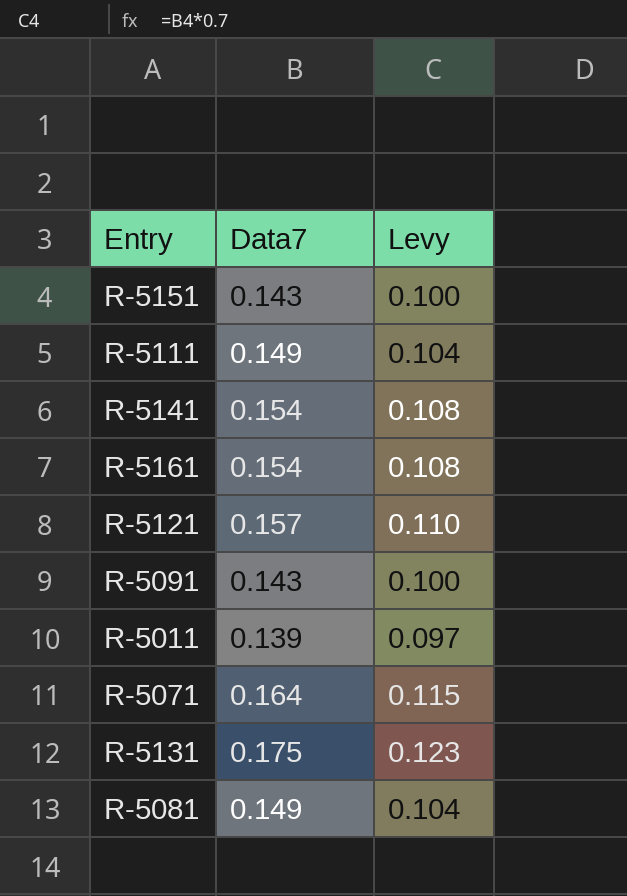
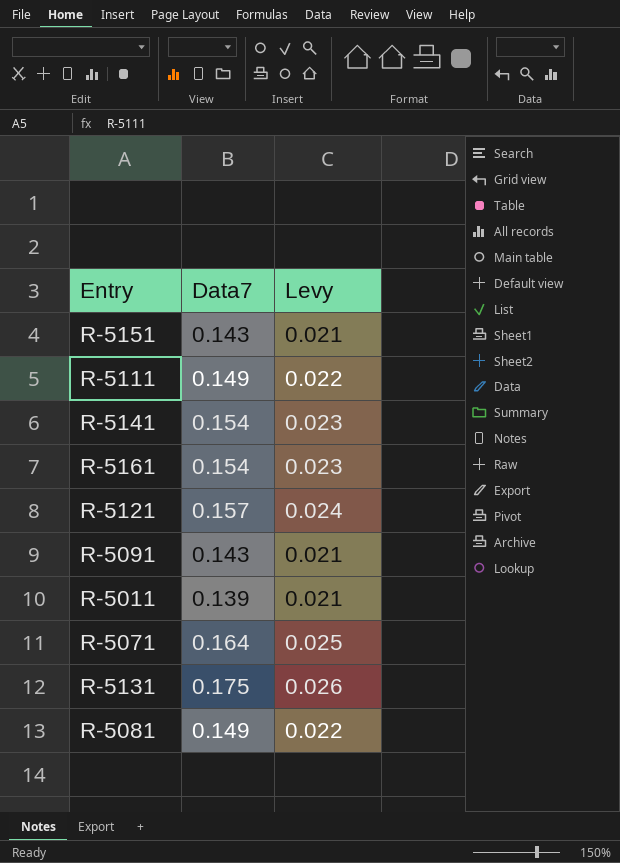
column Levy | formula: [Data7] * 0.7 -> [Data7] * 0.15

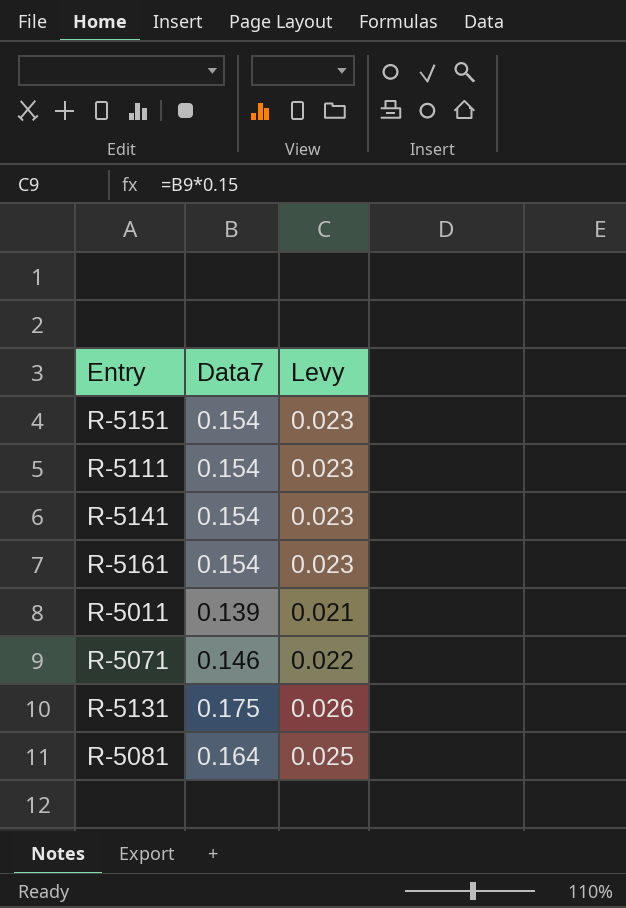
row R-5121: 0.157 | 0.024 -> none
row R-5091: 0.143 | 0.021 -> none
R-5151 | Data7: 0.143 -> 0.154
R-5151 | Levy: 0.021 -> 0.023
R-5111 | Data7: 0.149 -> 0.154
R-5111 | Levy: 0.022 -> 0.023
R-5071 | Data7: 0.164 -> 0.146
R-5071 | Levy: 0.025 -> 0.022
R-5081 | Data7: 0.149 -> 0.164
R-5081 | Levy: 0.022 -> 0.025

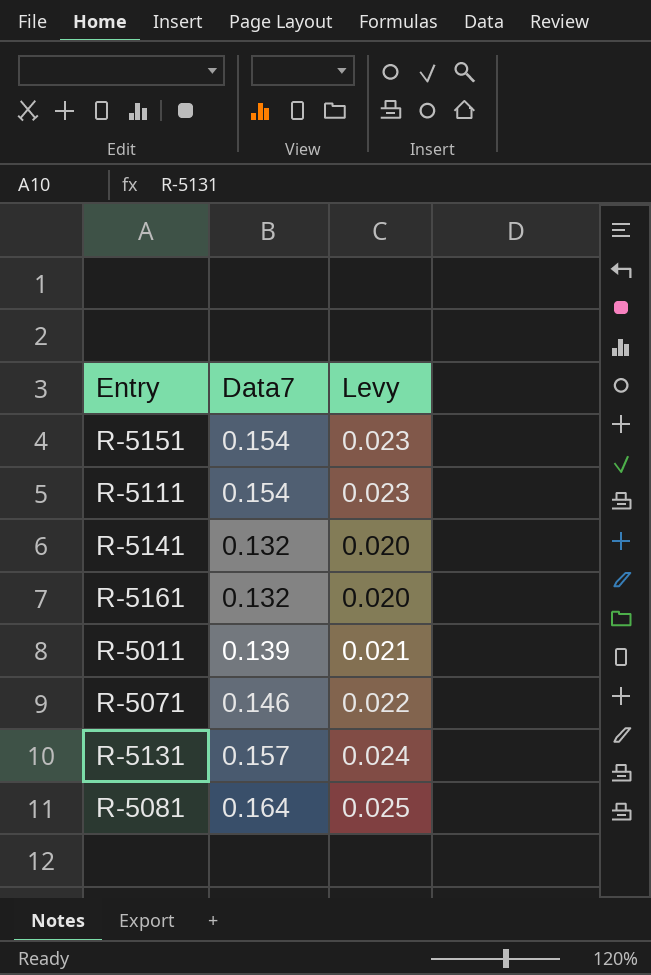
R-5141 | Data7: 0.154 -> 0.132
R-5141 | Levy: 0.023 -> 0.020
R-5161 | Data7: 0.154 -> 0.132
R-5161 | Levy: 0.023 -> 0.020
R-5131 | Data7: 0.175 -> 0.157
R-5131 | Levy: 0.026 -> 0.024

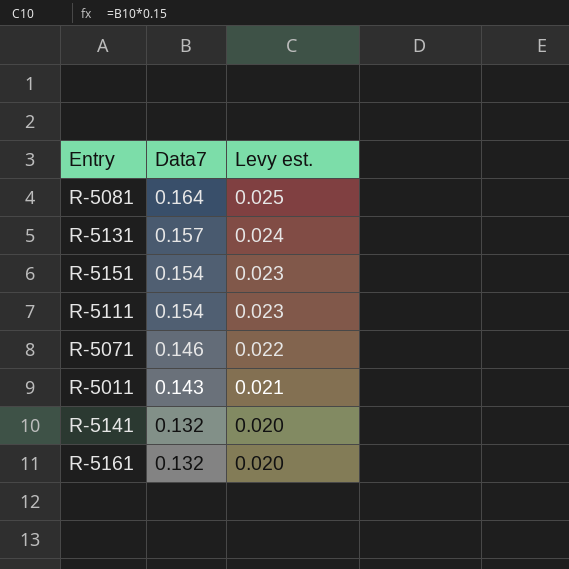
row order: none -> Data7 descending
column name: Levy -> Levy est.
R-5011 | Data7: 0.139 -> 0.143

